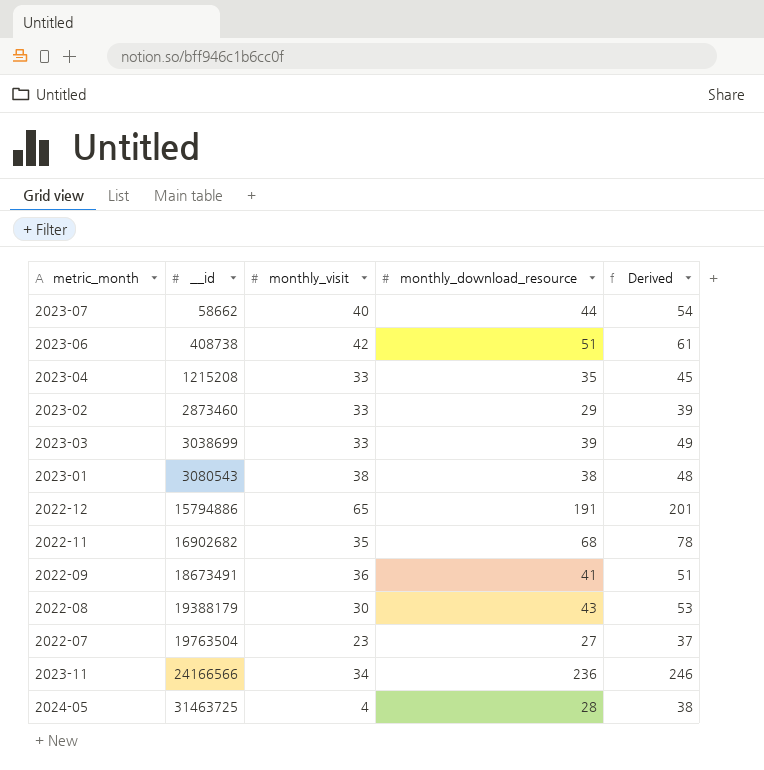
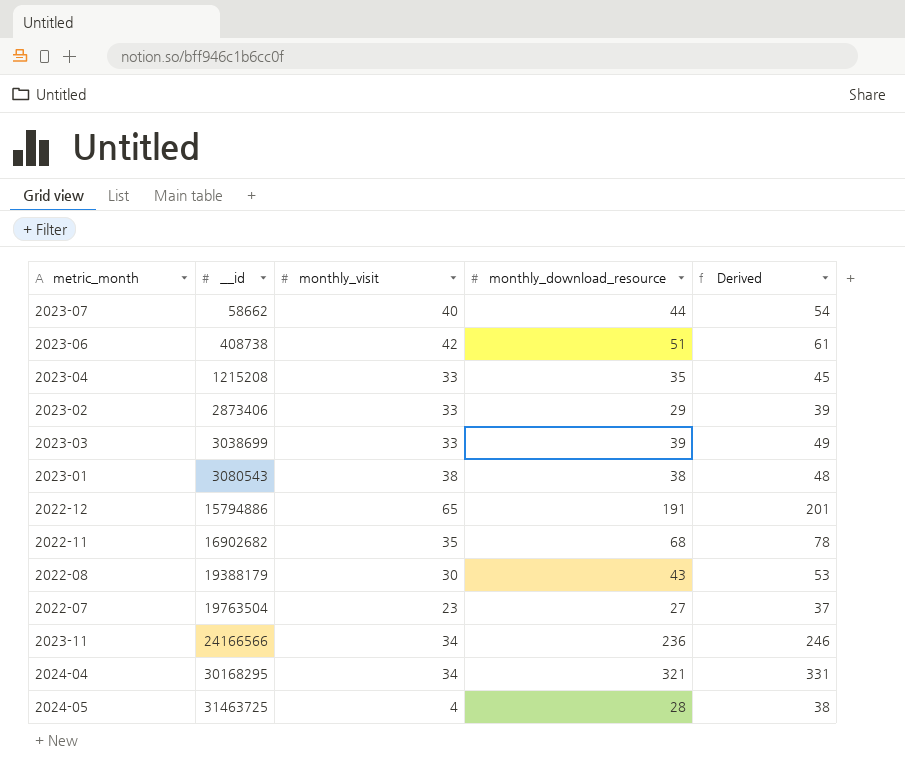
row 2022-09: 18673491 | 36 | 41 | 51 -> none
2023-02 | __id: 2873460 -> 2873406
row 2024-04: none -> 30168295 | 34 | 321 | 331

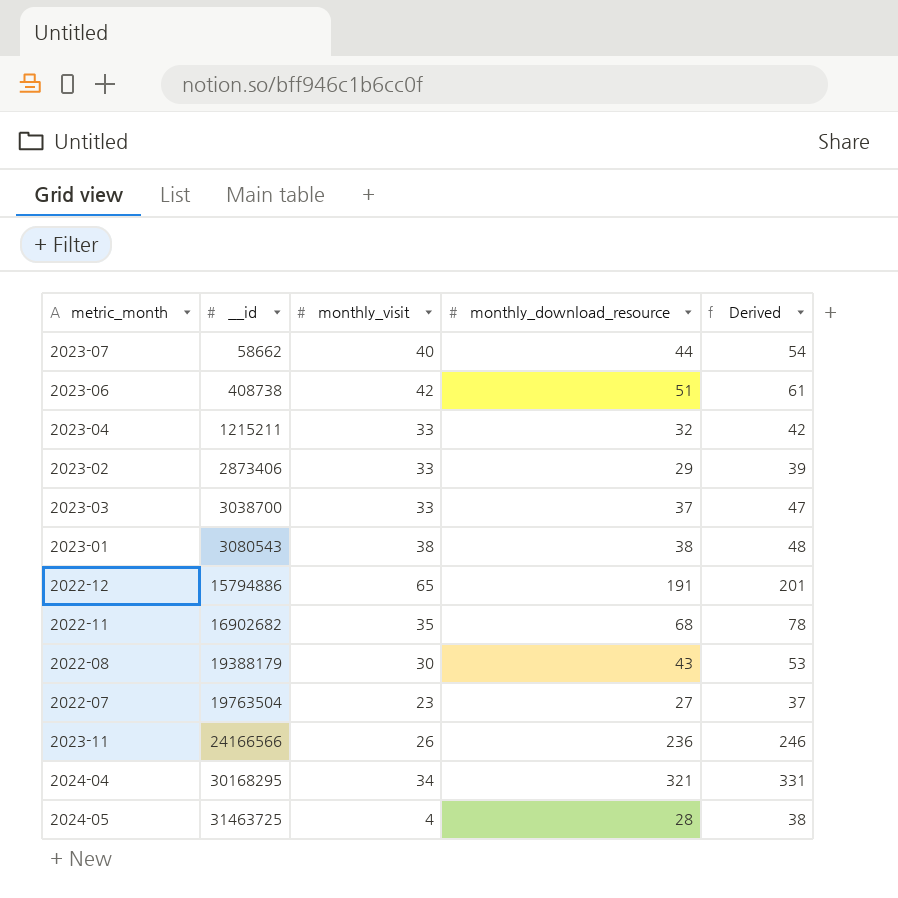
2023-04 | __id: 1215208 -> 1215211
2023-04 | monthly_download_resource: 35 -> 32
2023-04 | Derived: 45 -> 42
2023-03 | __id: 3038699 -> 3038700
2023-03 | monthly_download_resource: 39 -> 37
2023-03 | Derived: 49 -> 47
2023-11 | monthly_visit: 34 -> 26

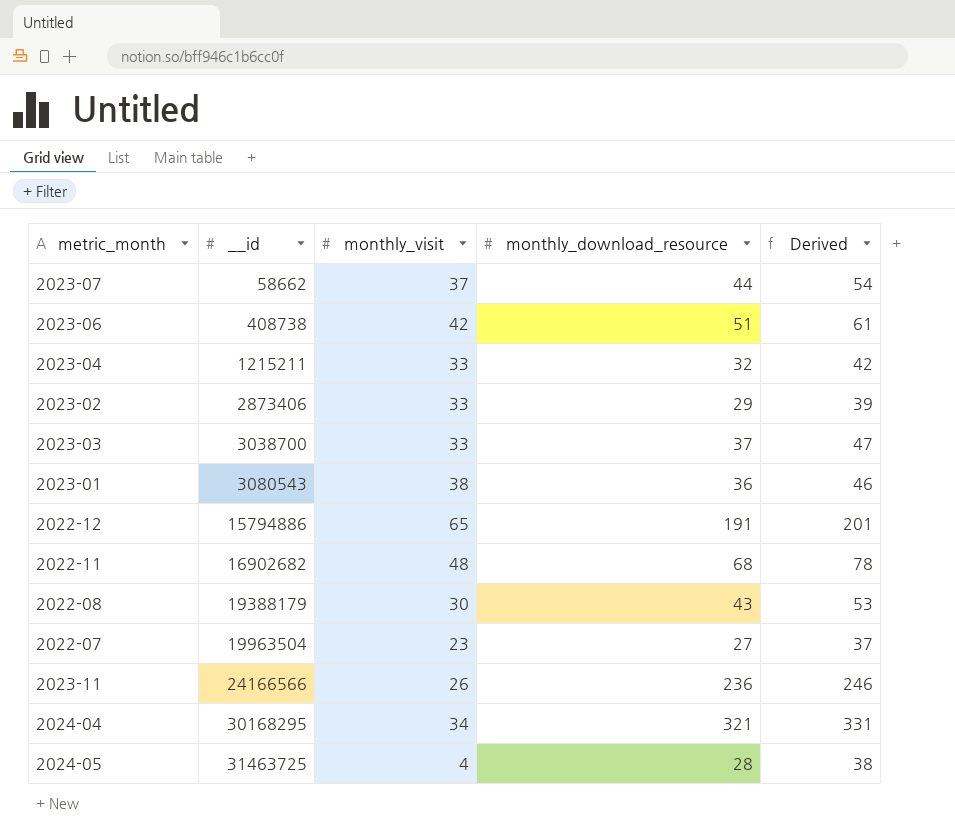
2023-07 | monthly_visit: 40 -> 37
2023-01 | monthly_download_resource: 38 -> 36
2023-01 | Derived: 48 -> 46
2022-11 | monthly_visit: 35 -> 48
2022-07 | __id: 19763504 -> 19963504

